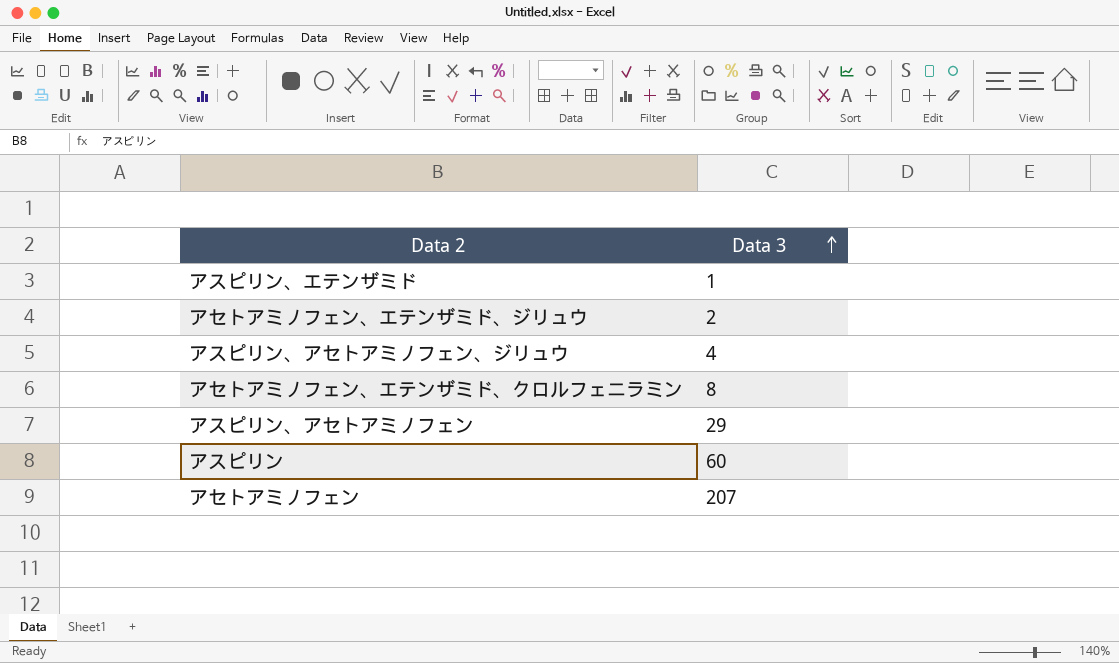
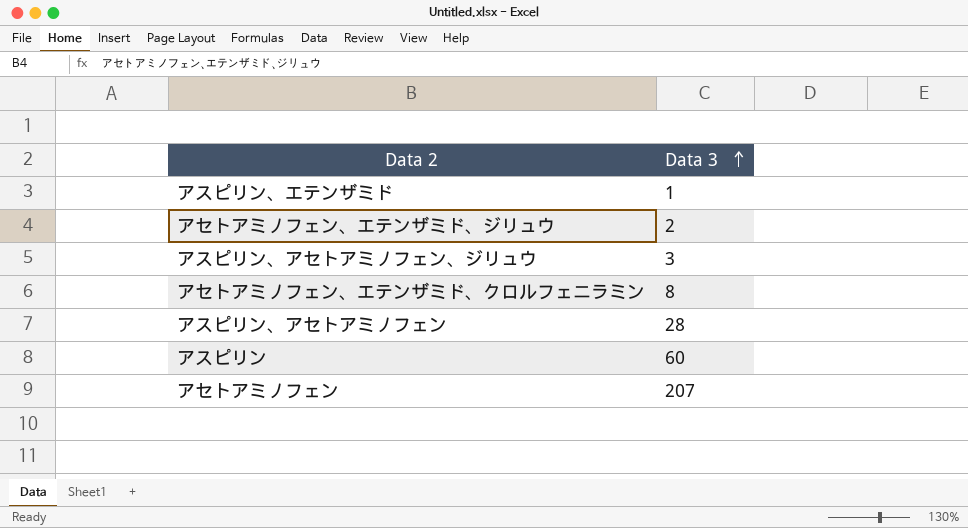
アスピリン、アセトアミノフェン、ジリュウ | Data 3: 4 -> 3
アスピリン、アセトアミノフェン | Data 3: 29 -> 28

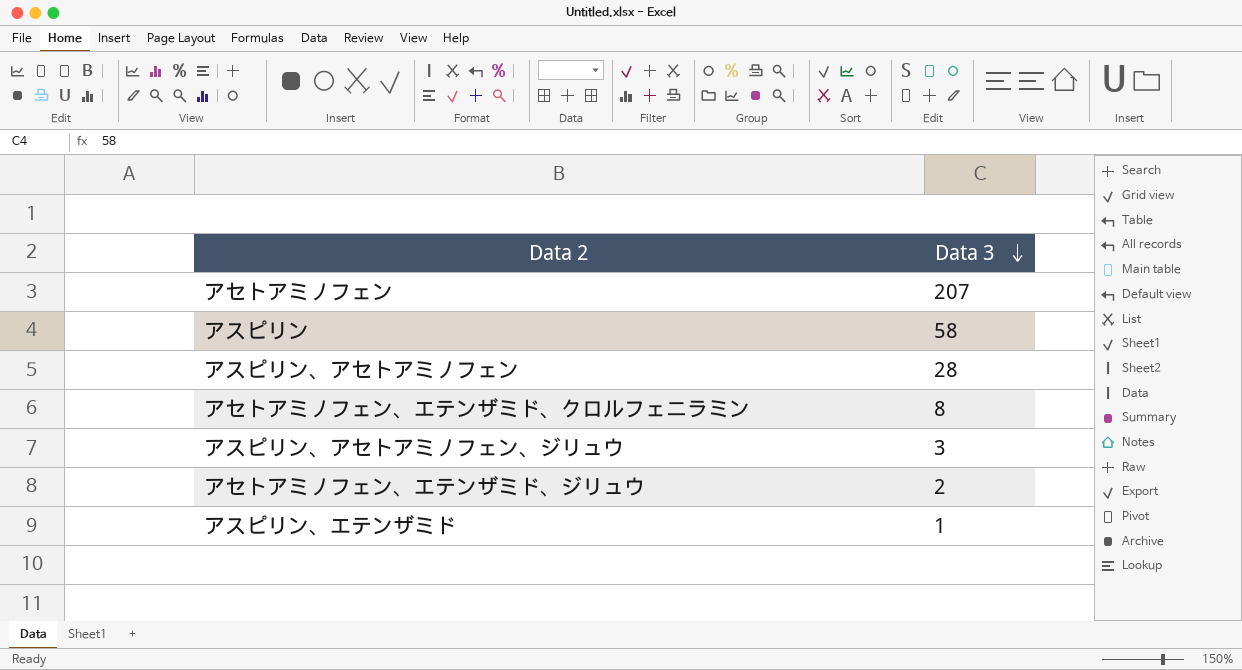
row order: Data 3 ascending -> Data 3 descending
アスピリン | Data 3: 60 -> 58

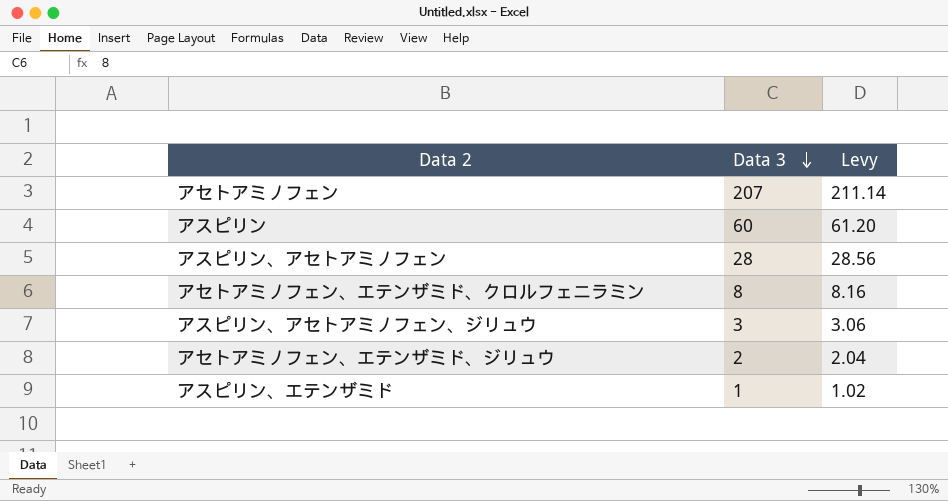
column Levy | formula: none -> [Data 3] * 1.02
アスピリン | Data 3: 58 -> 60

